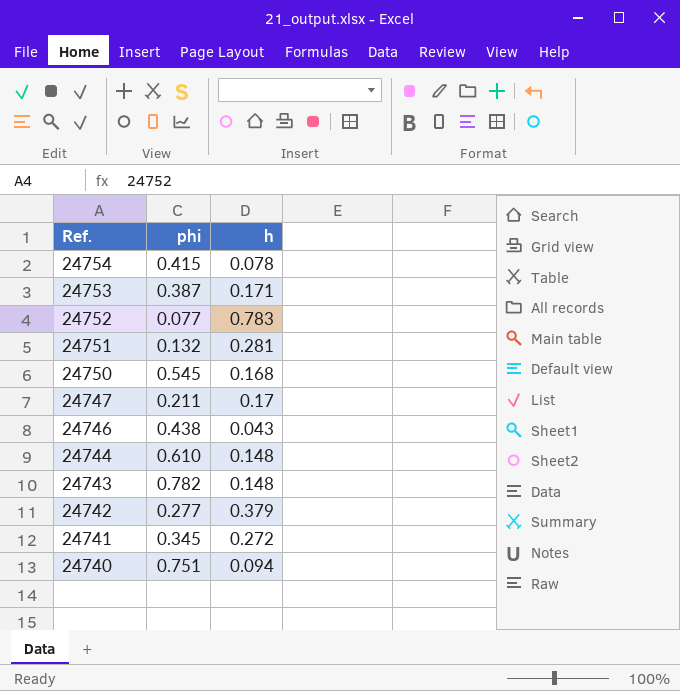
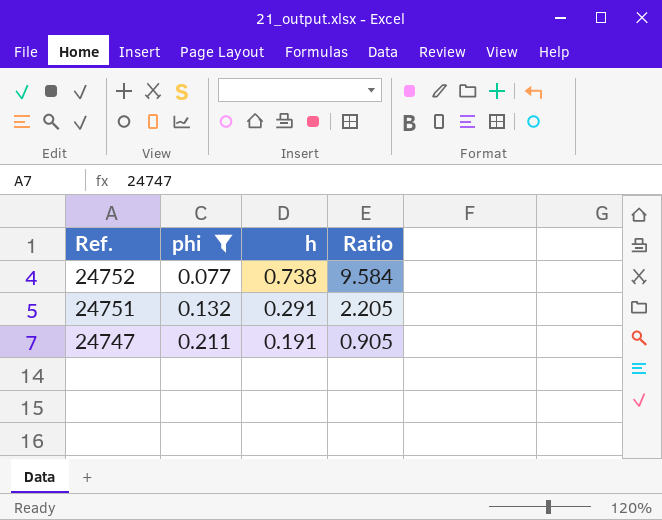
filter: none -> phi <= 0.211
column Ratio | formula: none -> [h] / [phi]
24752 | h: 0.783 -> 0.738
24751 | h: 0.281 -> 0.291
24747 | h: 0.17 -> 0.191

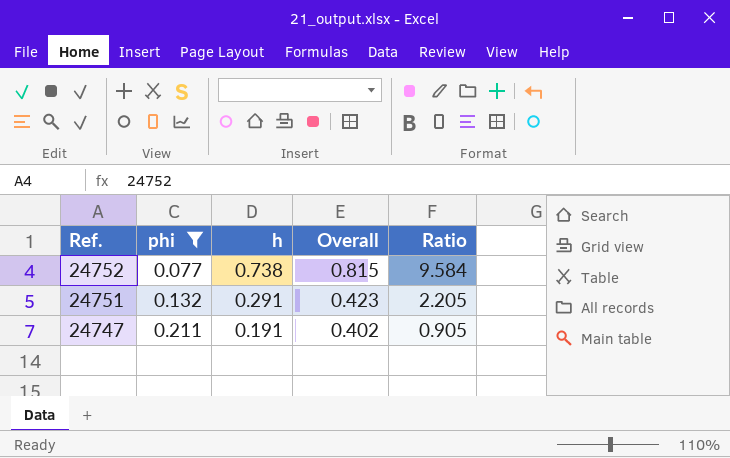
column Overall | formula: none -> [phi] + [h]

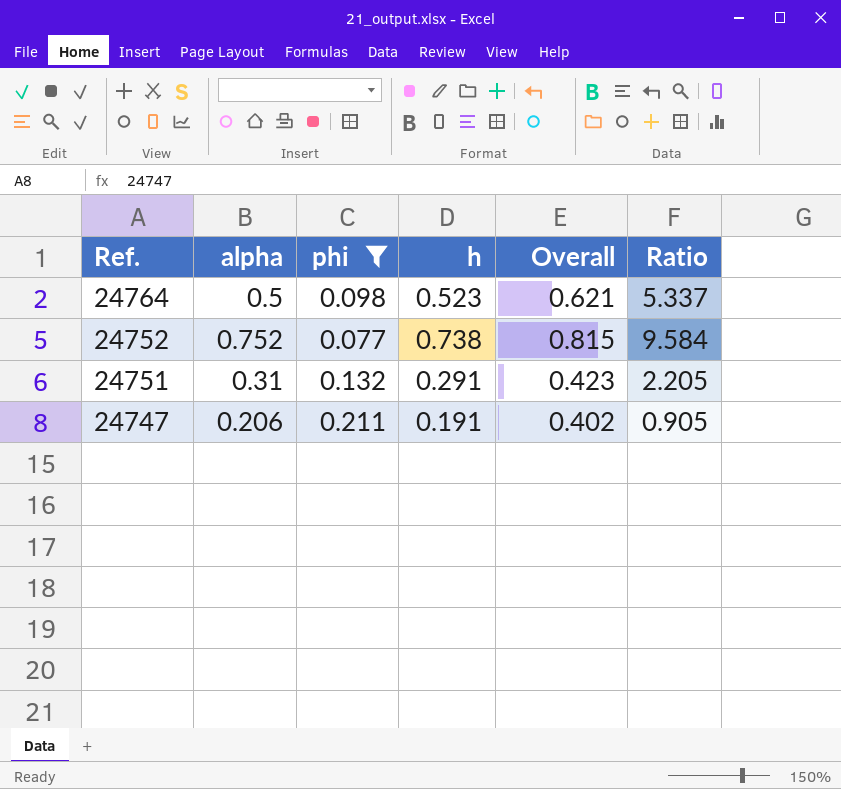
column alpha | position: none -> 2
row 24764: none -> 0.5 | 0.098 | 0.523 | 0.621 | 5.337

